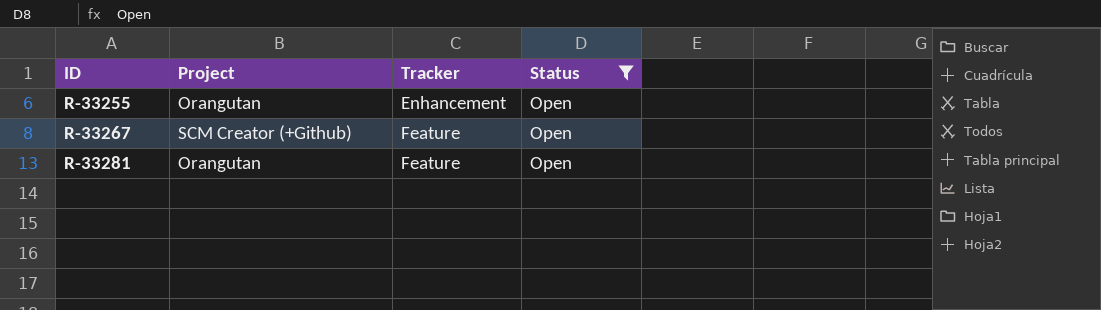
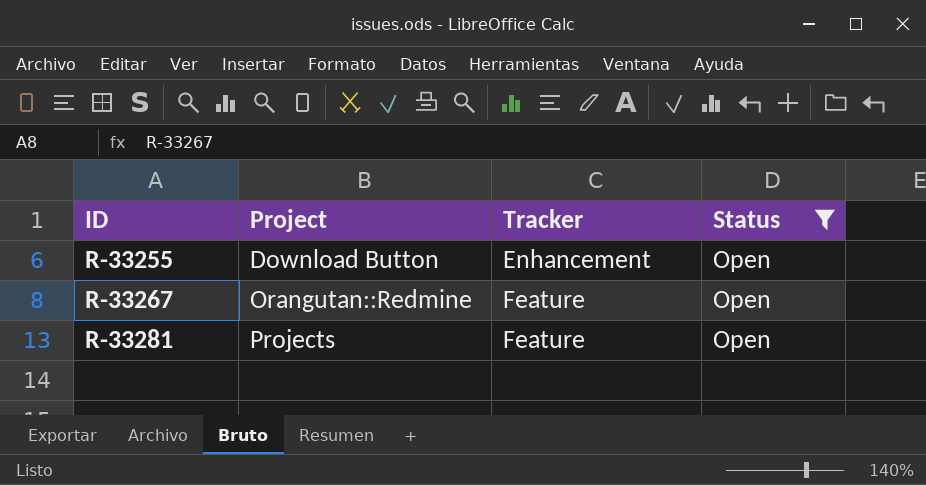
R-33255 | Project: Orangutan -> Download Button
R-33267 | Project: SCM Creator (+Github) -> Orangutan::Redmine
R-33281 | Project: Orangutan -> Projects

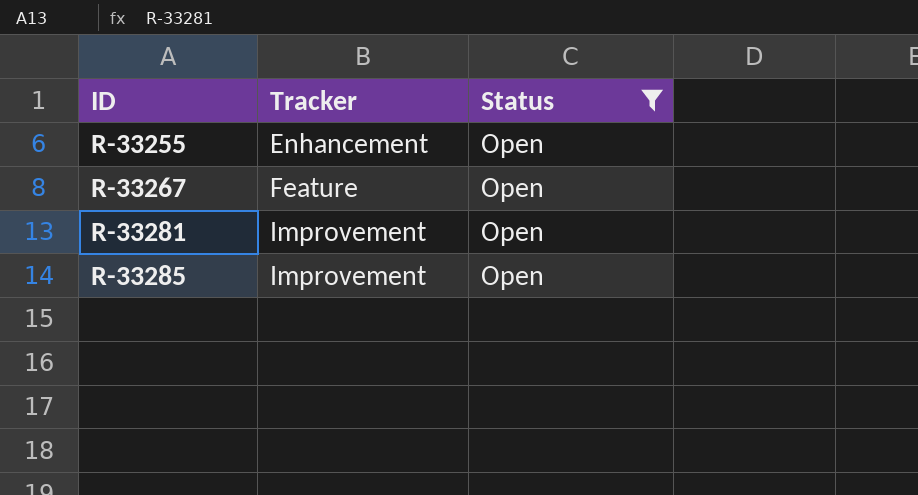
column Project | position: 2 -> none
R-33281 | Tracker: Feature -> Improvement
row R-33285: none -> Improvement | Open

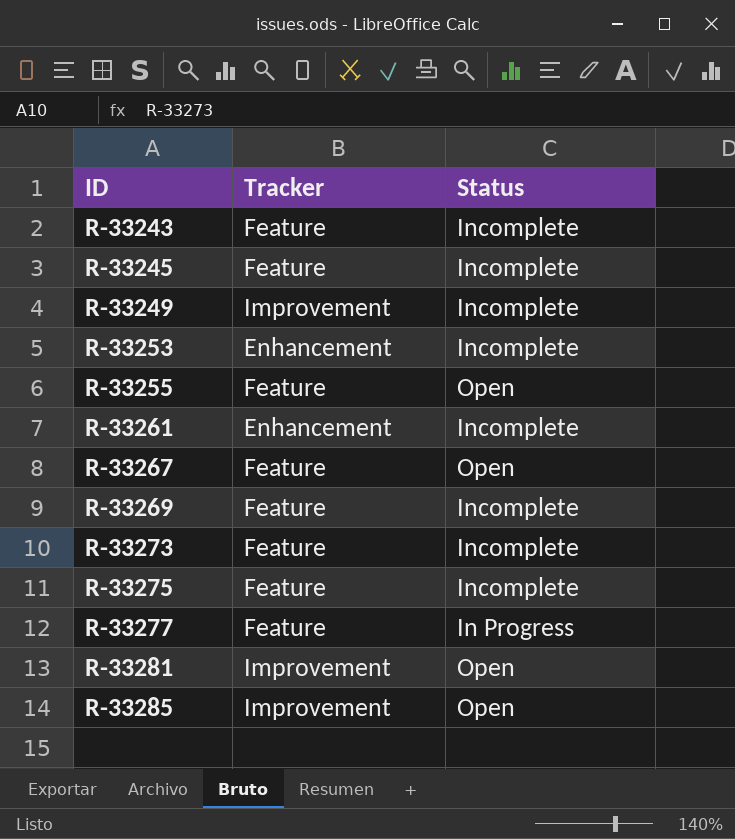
filter: Status = Open -> none
R-33255 | Tracker: Enhancement -> Feature

